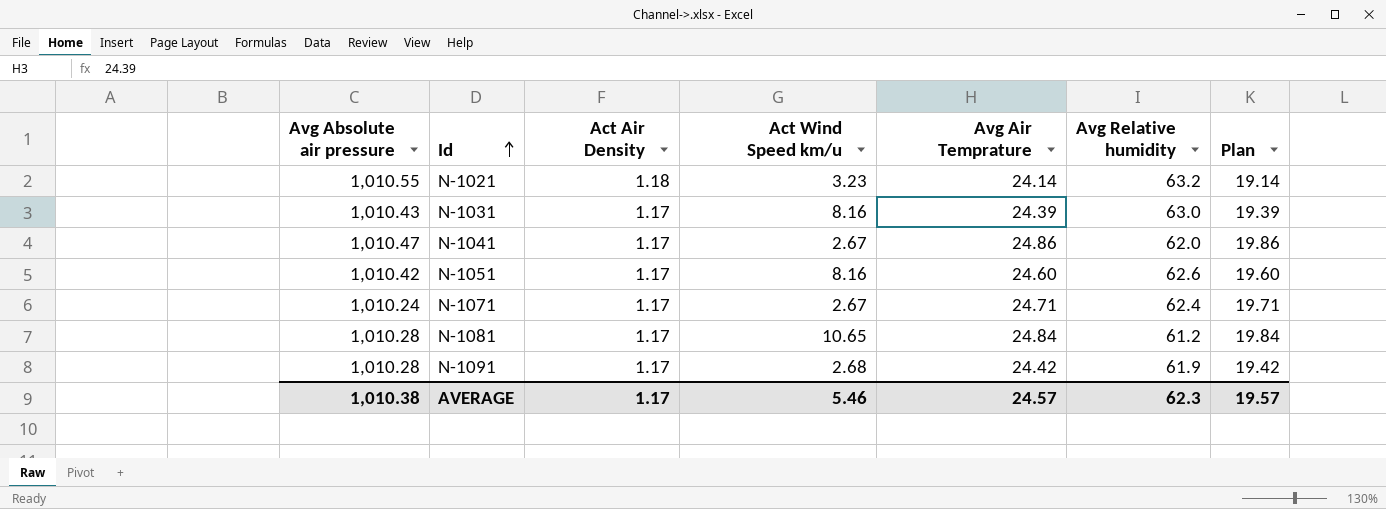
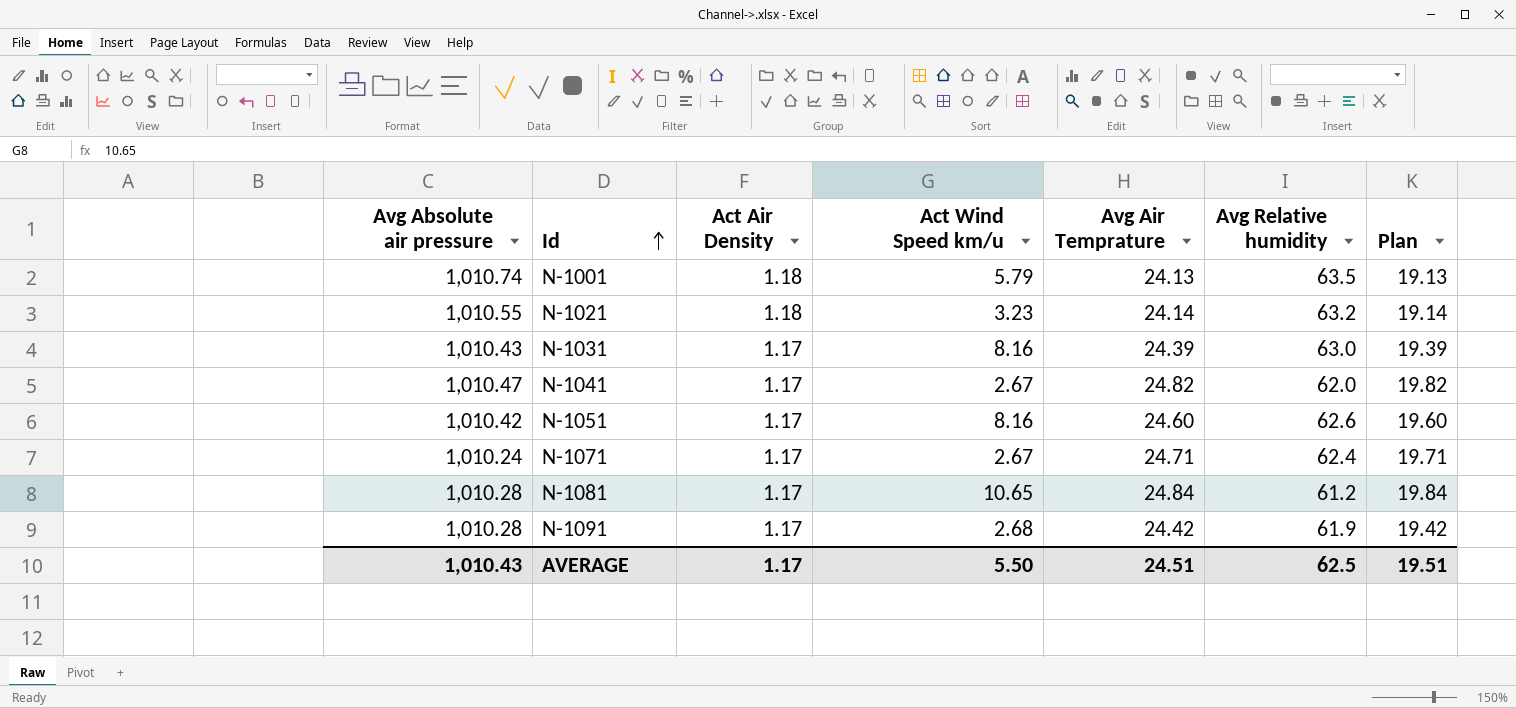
row N-1001: none -> 1,010.74 | 1.18 | 5.79 | 24.13 | 63.5 | 19.13
N-1041 | Avg Air Temprature: 24.86 -> 24.82
N-1041 | Plan: 19.86 -> 19.82
AVERAGE | Avg Absolute air pressure: 1,010.38 -> 1,010.43
AVERAGE | Act Wind Speed km/u: 5.46 -> 5.50
AVERAGE | Avg Air Temprature: 24.57 -> 24.51
AVERAGE | Avg Relative humidity: 62.3 -> 62.5
AVERAGE | Plan: 19.57 -> 19.51

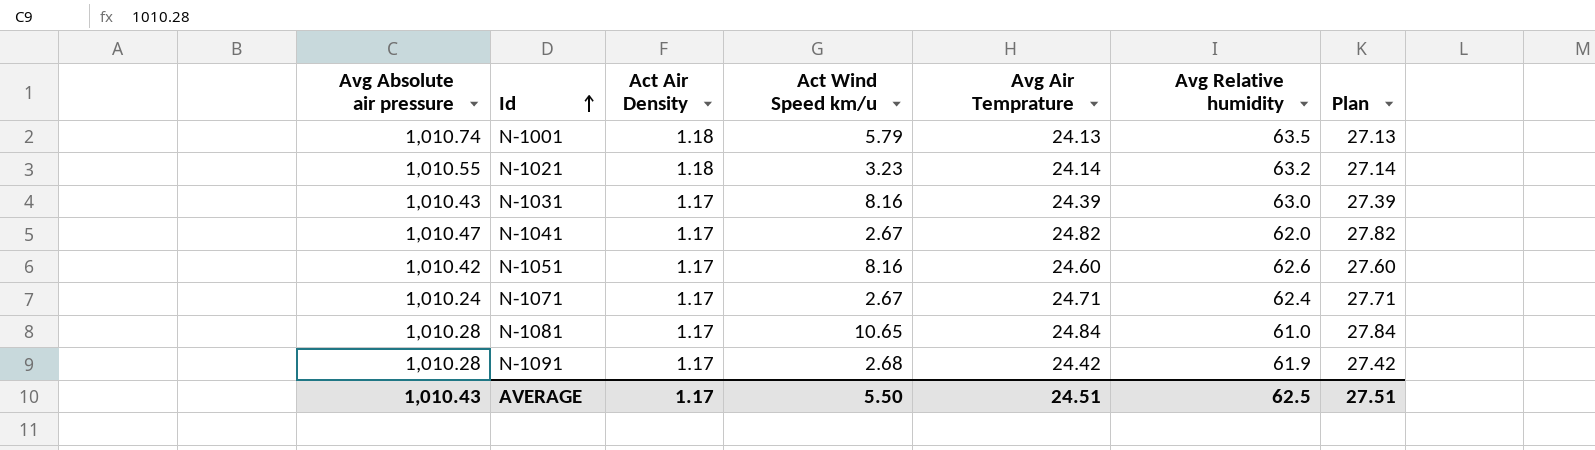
column Plan | formula: [Avg Air Temprature] - 5 -> [Avg Air Temprature] + 3
N-1081 | Avg Relative humidity: 61.2 -> 61.0
AVERAGE | Plan: 19.51 -> 27.51

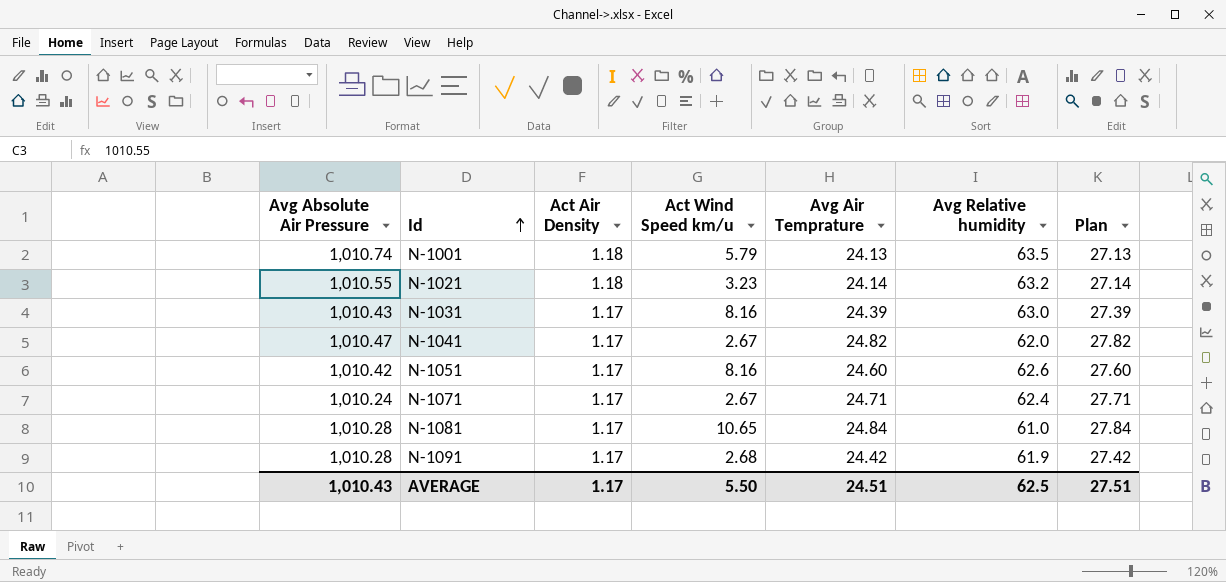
column name: Avg Absolute air pressure -> Avg Absolute Air Pressure

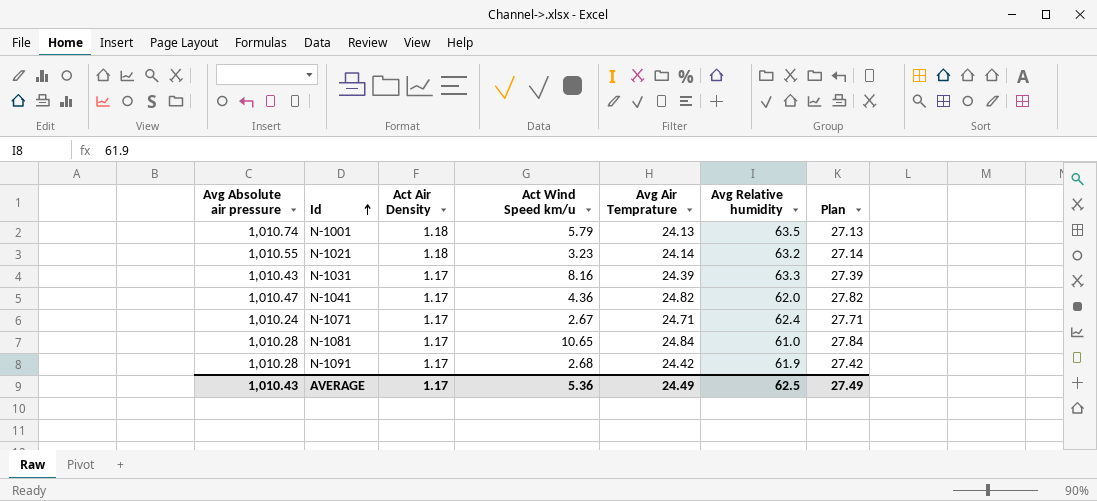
column name: Avg Absolute Air Pressure -> Avg Absolute air pressure
row N-1051: 1,010.42 | 1.17 | 8.16 | 24.60 | 62.6 | 27.60 -> none
N-1031 | Avg Relative humidity: 63.0 -> 63.3
N-1041 | Act Wind Speed km/u: 2.67 -> 4.36
AVERAGE | Act Wind Speed km/u: 5.50 -> 5.36
AVERAGE | Avg Air Temprature: 24.51 -> 24.49
AVERAGE | Plan: 27.51 -> 27.49

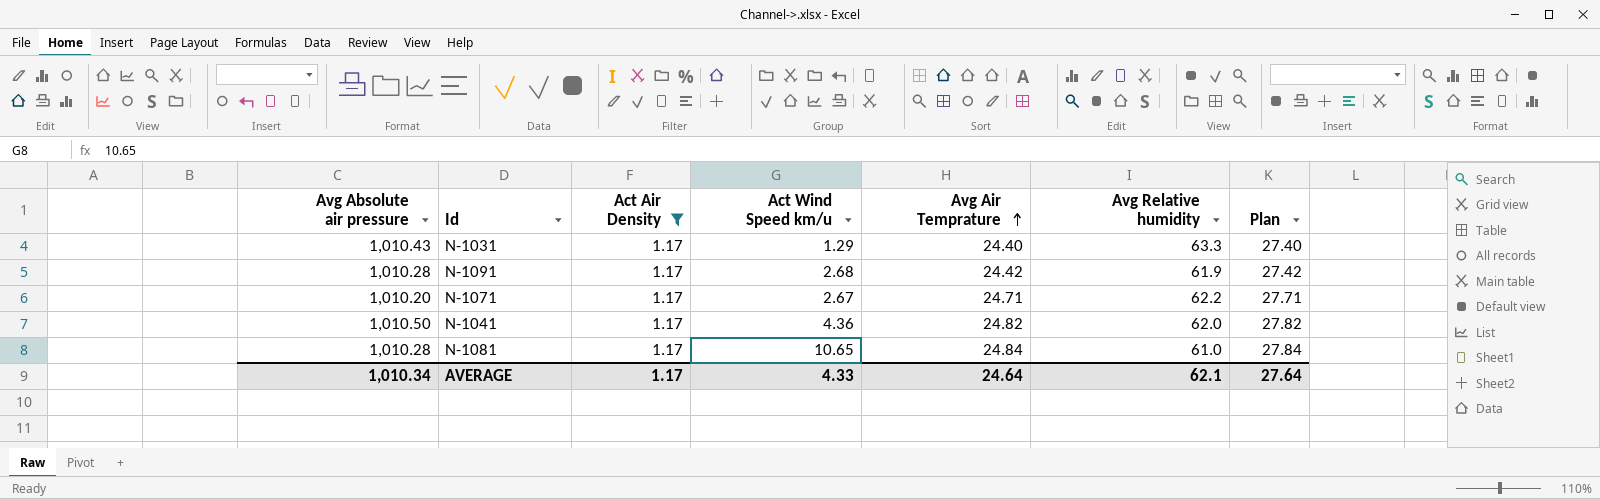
filter: none -> Act Air Density = 1.17
row order: Id ascending -> Avg Air Temprature ascending
N-1031 | Act Wind Speed km/u: 8.16 -> 1.29
N-1031 | Avg Air Temprature: 24.39 -> 24.40
N-1031 | Plan: 27.39 -> 27.40
N-1071 | Avg Absolute air pressure: 1,010.24 -> 1,010.20
N-1071 | Avg Relative humidity: 62.4 -> 62.2
N-1041 | Avg Absolute air pressure: 1,010.47 -> 1,010.50
AVERAGE | Avg Absolute air pressure: 1,010.43 -> 1,010.34
AVERAGE | Act Wind Speed km/u: 5.36 -> 4.33
AVERAGE | Avg Air Temprature: 24.49 -> 24.64
AVERAGE | Avg Relative humidity: 62.5 -> 62.1
AVERAGE | Plan: 27.49 -> 27.64

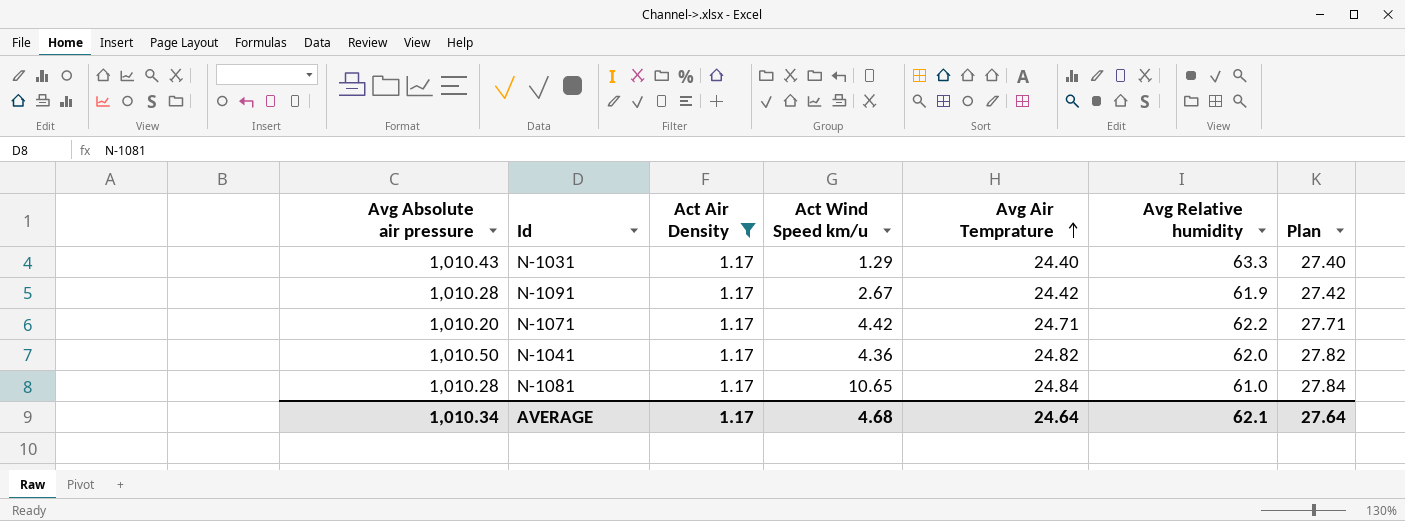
N-1091 | Act Wind Speed km/u: 2.68 -> 2.67
N-1071 | Act Wind Speed km/u: 2.67 -> 4.42
AVERAGE | Act Wind Speed km/u: 4.33 -> 4.68

